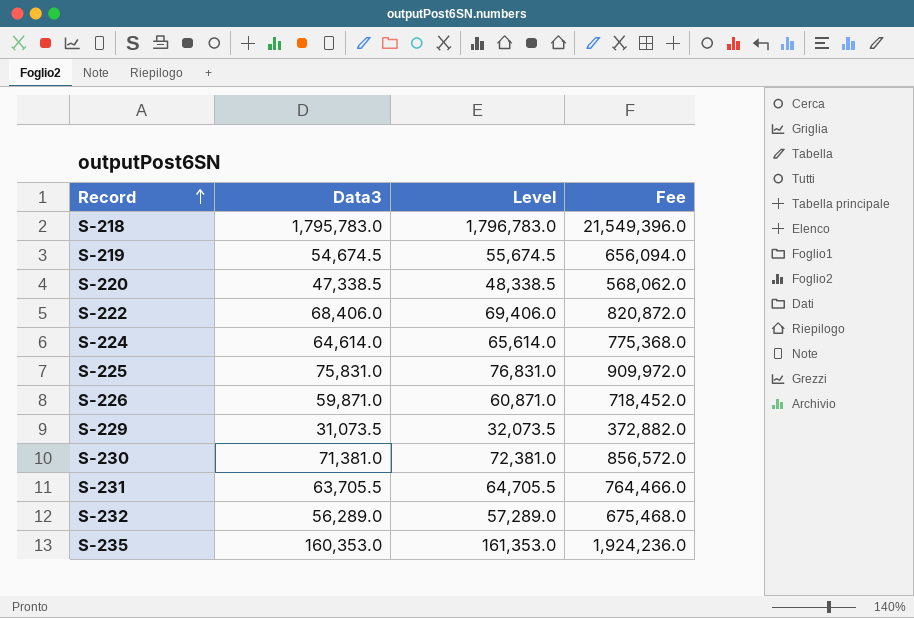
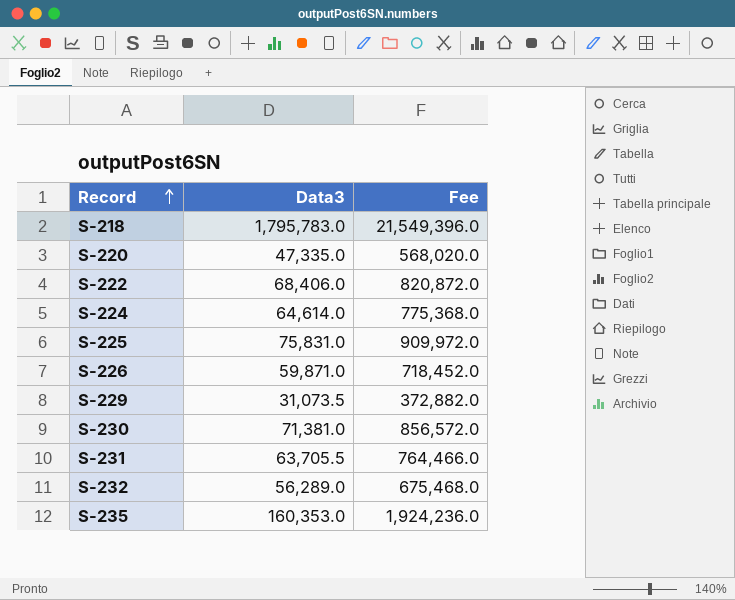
column Level | formula: [Data3] + 1000 -> none
row S-219: 54,674.5 | 55,674.5 | 656,094.0 -> none
S-220 | Data3: 47,338.5 -> 47,335.0
S-220 | Fee: 568,062.0 -> 568,020.0

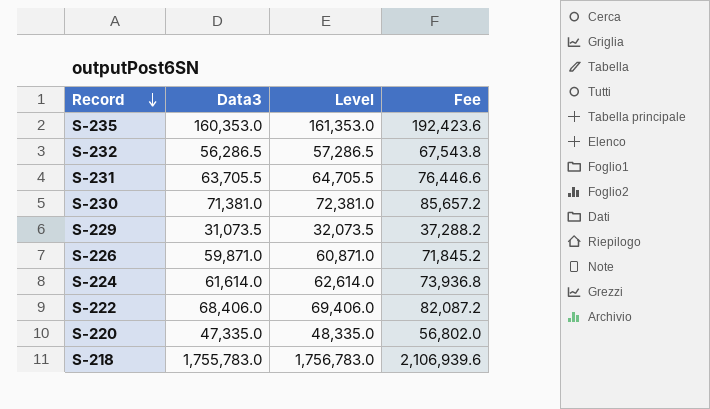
row order: Record ascending -> Record descending
column Level | formula: none -> [Data3] + 1000
column Fee | formula: [Data3] * 12 -> [Data3] * 1.2
row S-225: 75,831.0 | 909,972.0 -> none
S-232 | Data3: 56,289.0 -> 56,286.5
S-224 | Data3: 64,614.0 -> 61,614.0
S-218 | Data3: 1,795,783.0 -> 1,755,783.0

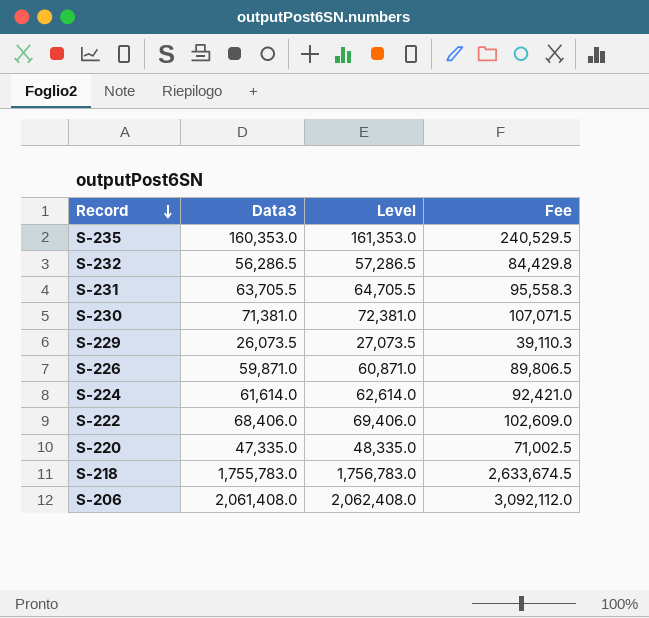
column Fee | formula: [Data3] * 1.2 -> [Data3] * 1.5
S-229 | Data3: 31,073.5 -> 26,073.5
S-229 | Level: 32,073.5 -> 27,073.5
row S-206: none -> 2,061,408.0 | 2,062,408.0 | 3,092,112.0

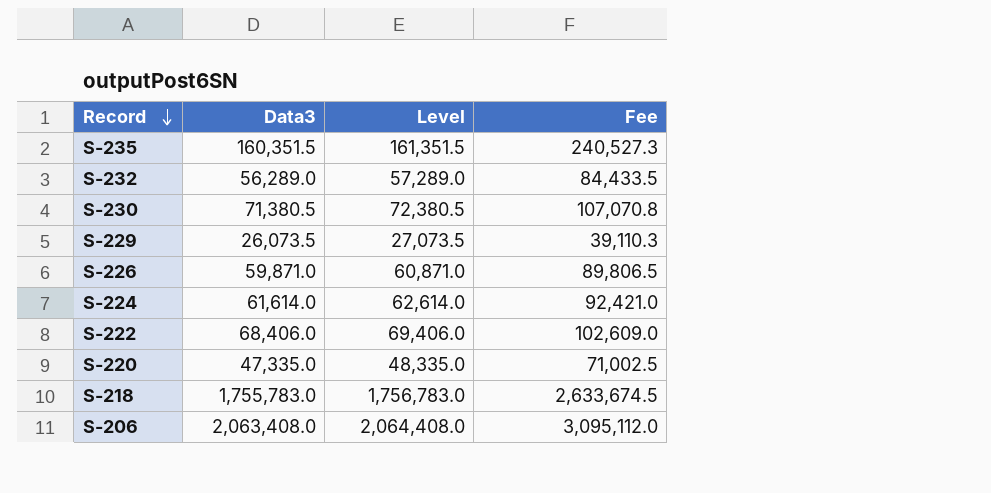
row S-231: 63,705.5 | 64,705.5 | 95,558.3 -> none
S-235 | Data3: 160,353.0 -> 160,351.5
S-235 | Level: 161,353.0 -> 161,351.5
S-235 | Fee: 240,529.5 -> 240,527.3
S-232 | Data3: 56,286.5 -> 56,289.0
S-232 | Level: 57,286.5 -> 57,289.0
S-232 | Fee: 84,429.8 -> 84,433.5
S-230 | Data3: 71,381.0 -> 71,380.5
S-230 | Level: 72,381.0 -> 72,380.5
S-230 | Fee: 107,071.5 -> 107,070.8
S-206 | Data3: 2,061,408.0 -> 2,063,408.0
S-206 | Level: 2,062,408.0 -> 2,064,408.0
S-206 | Fee: 3,092,112.0 -> 3,095,112.0

